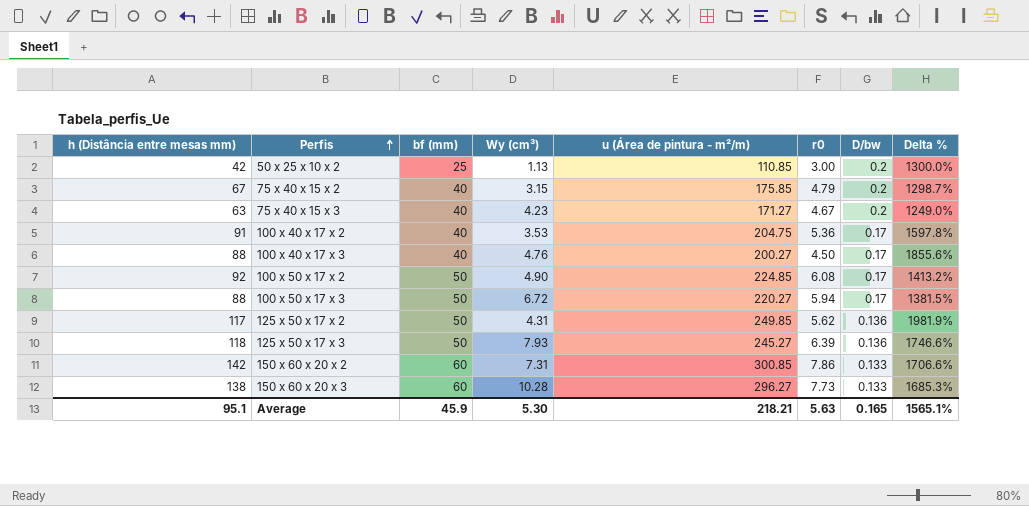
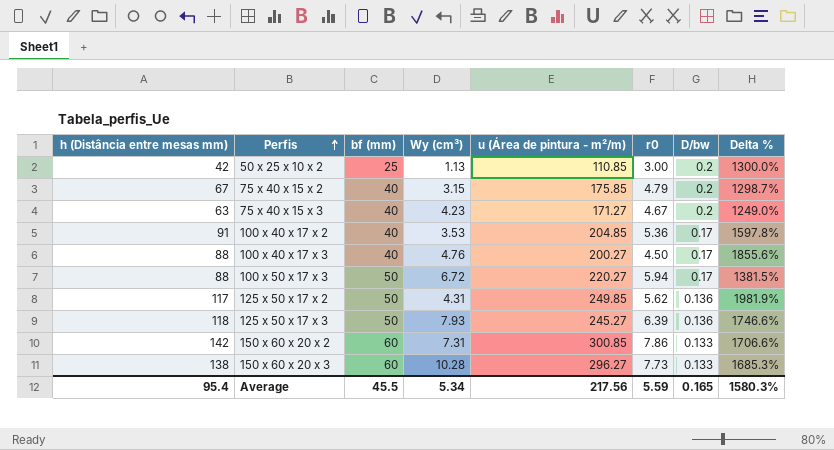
row 100 x 50 x 17 x 2: 92 | 50 | 4.90 | 224.85 | 6.08 | 0.17 | 1413.2% -> none
100 x 40 x 17 x 2 | u (Área de pintura - m²/m): 204.75 -> 204.85
Average | h (Distância entre mesas mm): 95.1 -> 95.4
Average | bf (mm): 45.9 -> 45.5
Average | Wy (cm³): 5.30 -> 5.34
Average | u (Área de pintura - m²/m): 218.21 -> 217.56
Average | r0: 5.63 -> 5.59
Average | Delta %: 1565.1% -> 1580.3%

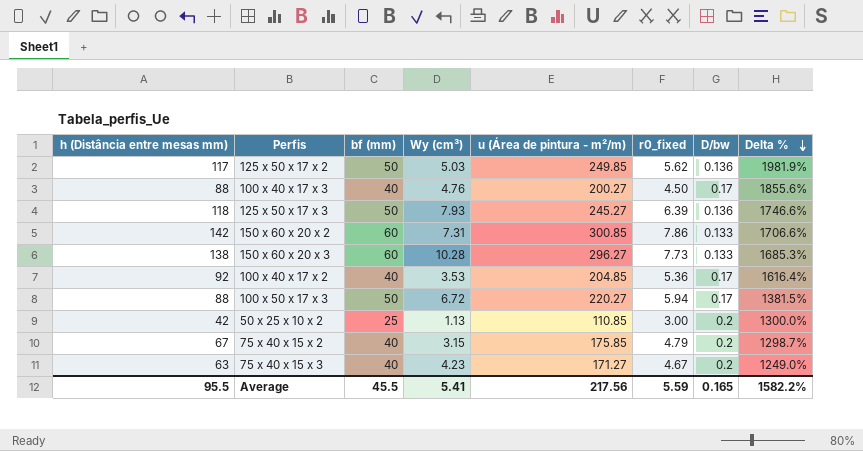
row order: Perfis ascending -> Delta % descending
column name: r0 -> r0_fixed
125 x 50 x 17 x 2 | Wy (cm³): 4.31 -> 5.03
100 x 40 x 17 x 2 | h (Distância entre mesas mm): 91 -> 92
100 x 40 x 17 x 2 | Delta %: 1597.8% -> 1616.4%
Average | h (Distância entre mesas mm): 95.4 -> 95.5
Average | Wy (cm³): 5.34 -> 5.41
Average | Delta %: 1580.3% -> 1582.2%

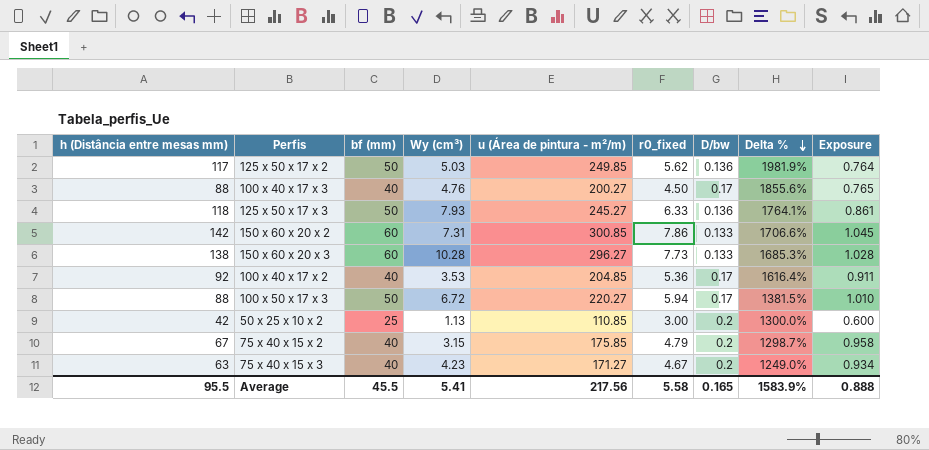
column Exposure | formula: none -> [r0_fixed] * [D/bw]
125 x 50 x 17 x 3 | r0_fixed: 6.39 -> 6.33
125 x 50 x 17 x 3 | Delta %: 1746.6% -> 1764.1%
Average | r0_fixed: 5.59 -> 5.58
Average | Delta %: 1582.2% -> 1583.9%

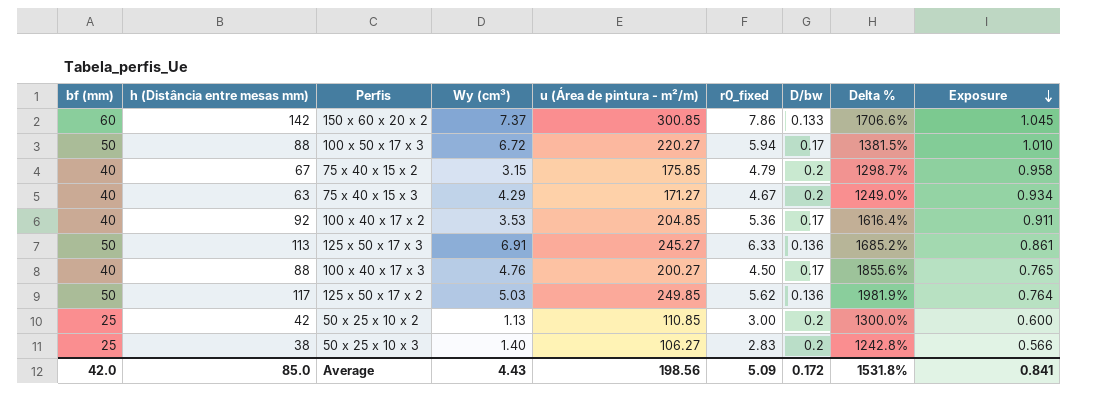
row order: Delta % descending -> Exposure descending
column bf (mm) | position: 3 -> 1
row 150 x 60 x 20 x 3: 138 | 60 | 10.28 | 296.27 | 7.73 | 0.133 | 1685.3% | 1.028 -> none
150 x 60 x 20 x 2 | Wy (cm³): 7.31 -> 7.37
75 x 40 x 15 x 3 | Wy (cm³): 4.23 -> 4.29
125 x 50 x 17 x 3 | h (Distância entre mesas mm): 118 -> 113
125 x 50 x 17 x 3 | Wy (cm³): 7.93 -> 6.91
125 x 50 x 17 x 3 | Delta %: 1764.1% -> 1685.2%
row 50 x 25 x 10 x 3: none -> 25 | 38 | 1.40 | 106.27 | 2.83 | 0.2 | 1242.8% | 0.566
Average | bf (mm): 45.5 -> 42.0
Average | h (Distância entre mesas mm): 95.5 -> 85.0
Average | Wy (cm³): 5.41 -> 4.43
Average | u (Área de pintura - m²/m): 217.56 -> 198.56
Average | r0_fixed: 5.58 -> 5.09
Average | D/bw: 0.165 -> 0.172
Average | Delta %: 1583.9% -> 1531.8%
Average | Exposure: 0.888 -> 0.841

